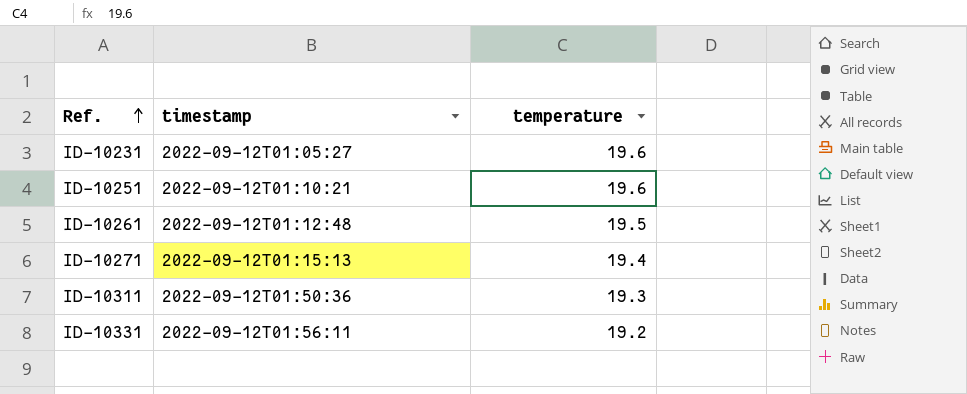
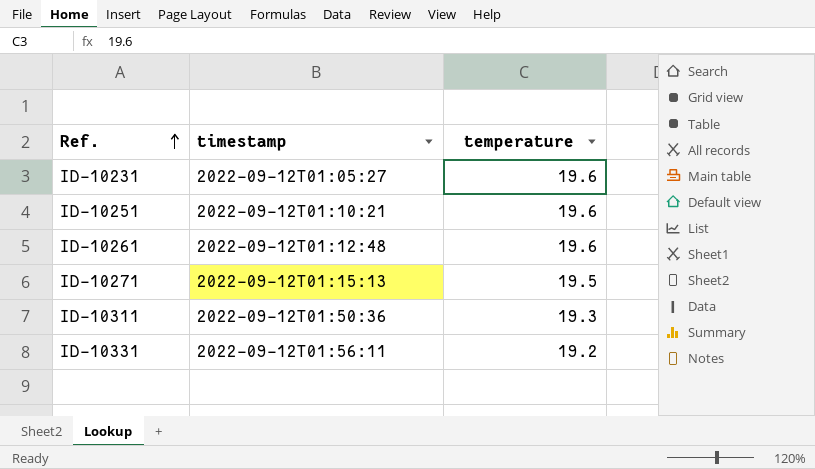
ID-10261 | temperature: 19.5 -> 19.6
ID-10271 | temperature: 19.4 -> 19.5

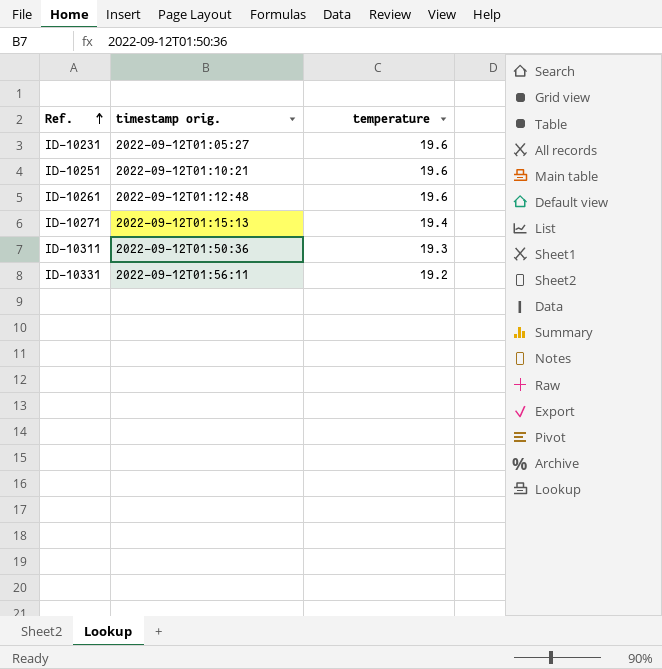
column name: timestamp -> timestamp orig.
ID-10271 | temperature: 19.5 -> 19.4

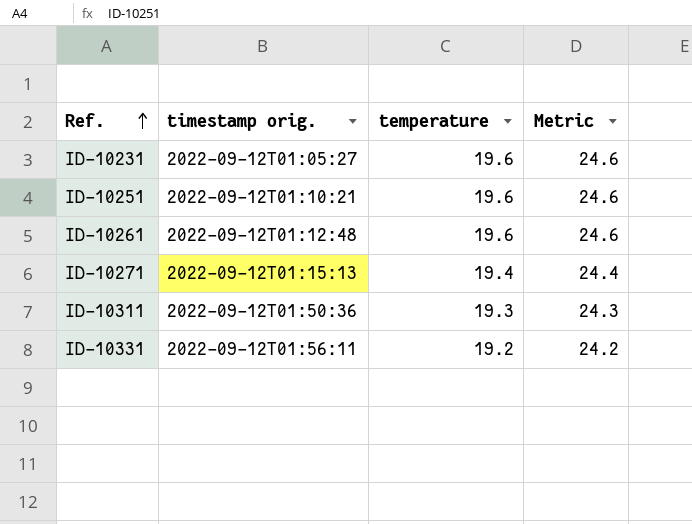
column Metric | formula: none -> [temperature] + 5

